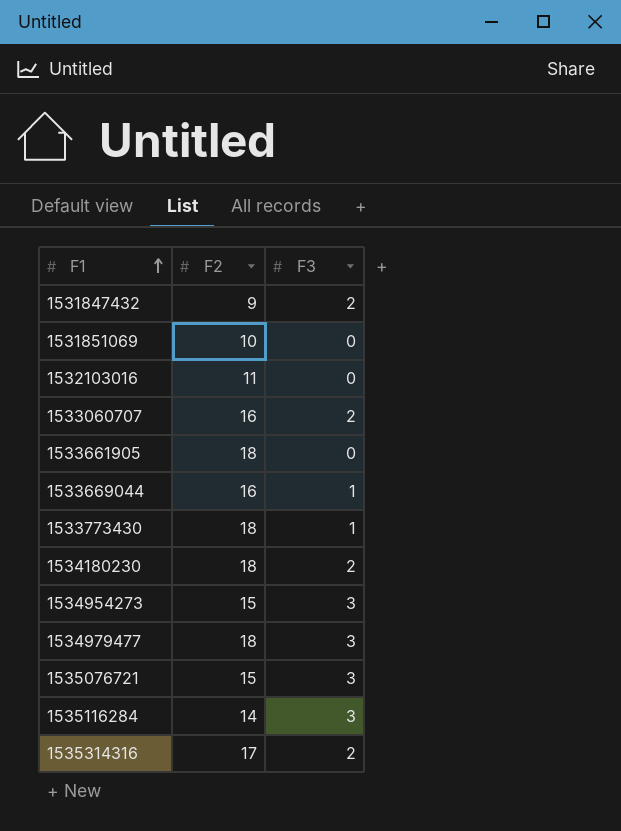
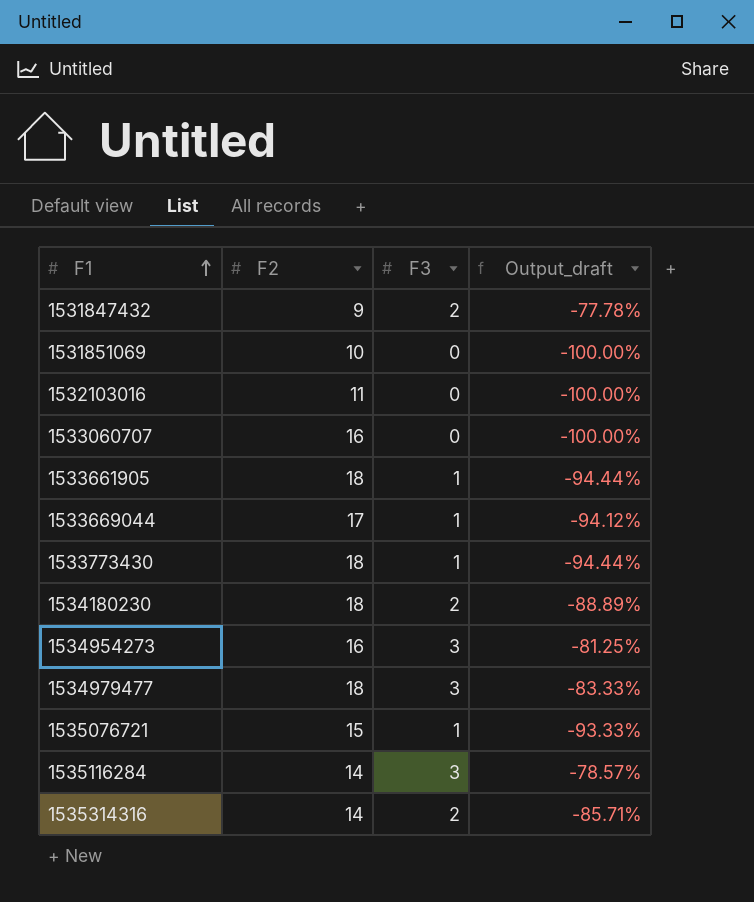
column Output_draft | formula: none -> ([F3] - [F2]) / [F2]
1533060707 | F3: 2 -> 0
1533661905 | F3: 0 -> 1
1533669044 | F2: 16 -> 17
1534954273 | F2: 15 -> 16
1535076721 | F3: 3 -> 1
1535314316 | F2: 17 -> 14

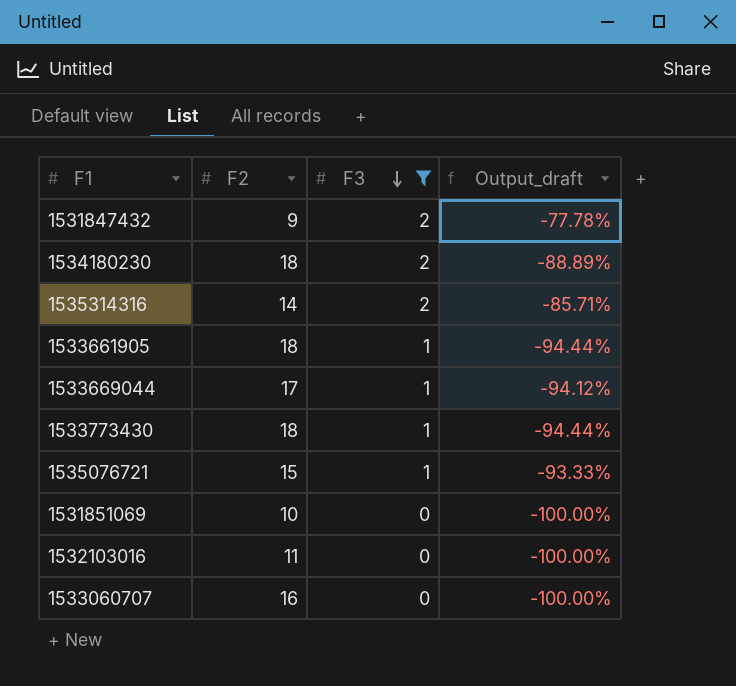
filter: none -> F3 != 3
row order: F1 ascending -> F3 descending

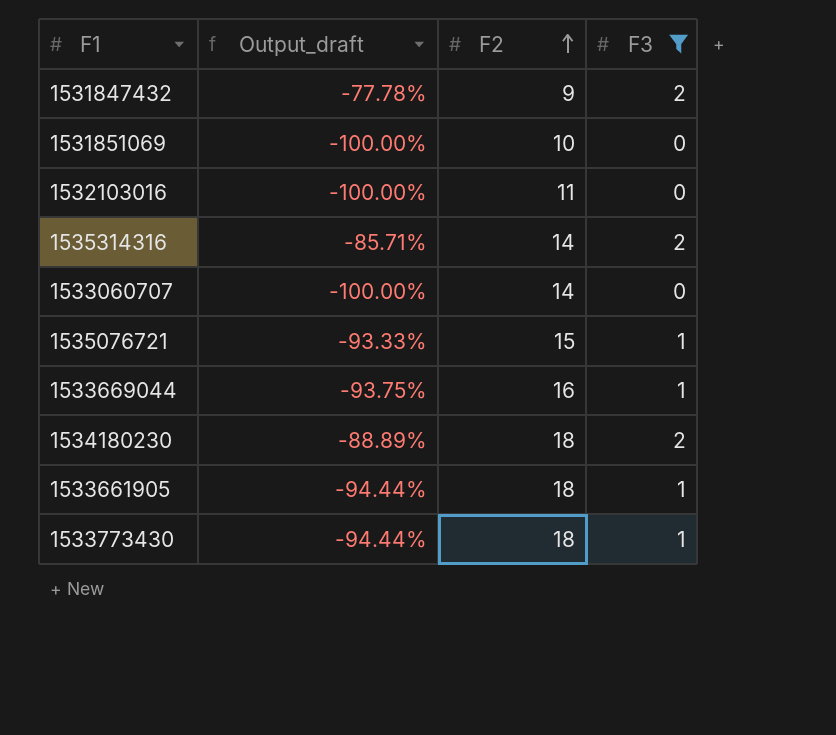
row order: F3 descending -> F2 ascending
column Output_draft | position: 4 -> 2
1533060707 | F2: 16 -> 14
1533669044 | Output_draft: -94.12% -> -93.75%
1533669044 | F2: 17 -> 16

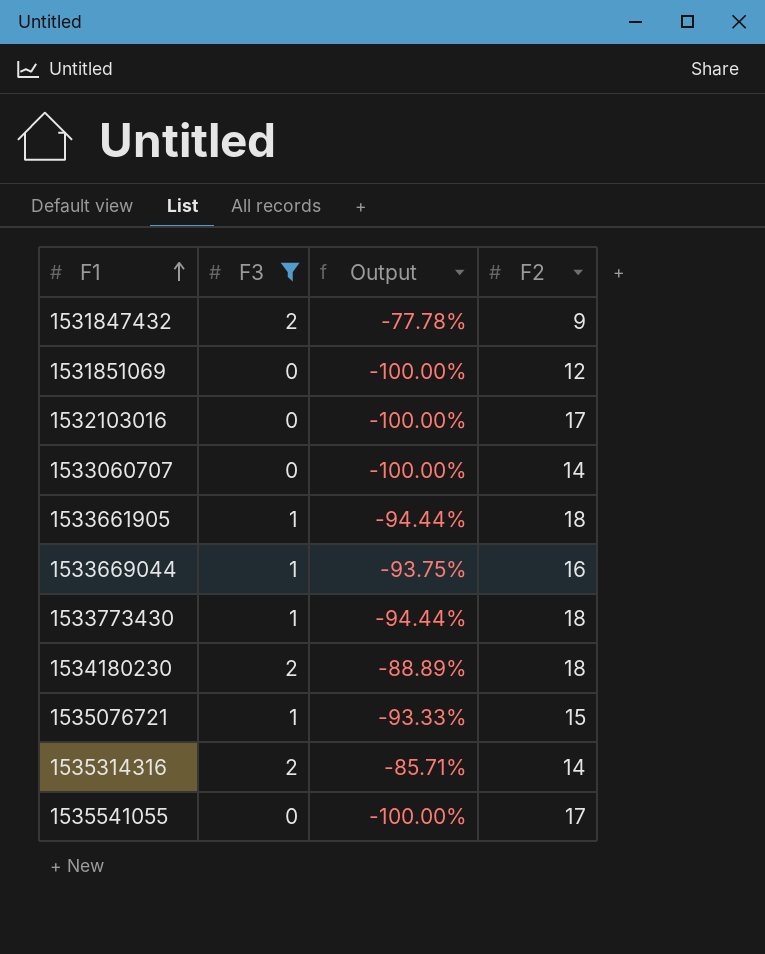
row order: F2 ascending -> F1 ascending
column F3 | position: 4 -> 2
column name: Output_draft -> Output
1531851069 | F2: 10 -> 12
1532103016 | F2: 11 -> 17
row 1535541055: none -> 0 | -100.00% | 17

